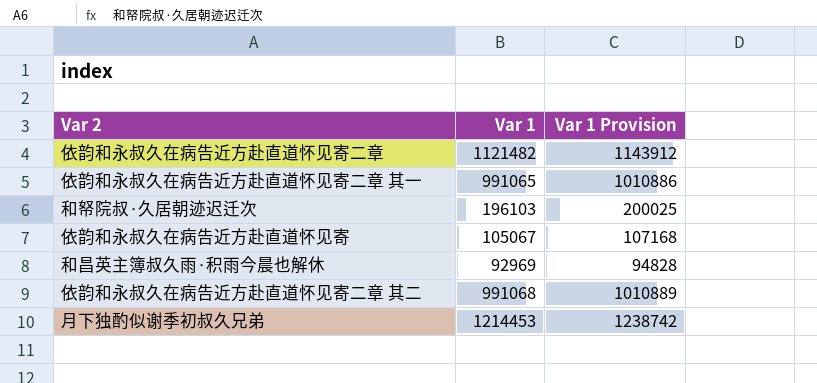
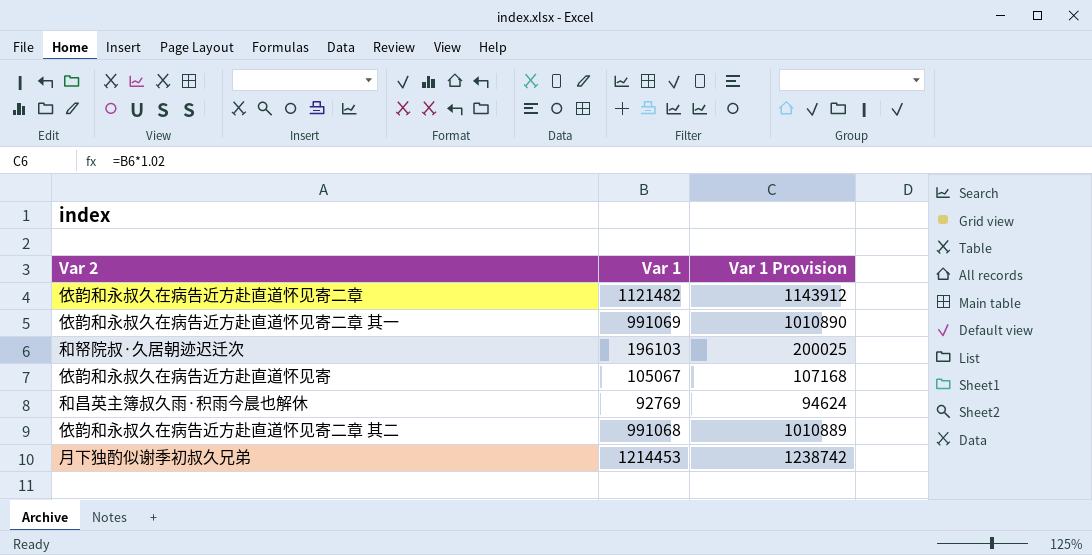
依韵和永叔久在病告近方赴直道怀见寄二章 其一 | Var 1: 991065 -> 991069
依韵和永叔久在病告近方赴直道怀见寄二章 其一 | Var 1 Provision: 1010886 -> 1010890
和昌英主簿叔久雨·积雨今晨也解休 | Var 1: 92969 -> 92769
和昌英主簿叔久雨·积雨今晨也解休 | Var 1 Provision: 94828 -> 94624

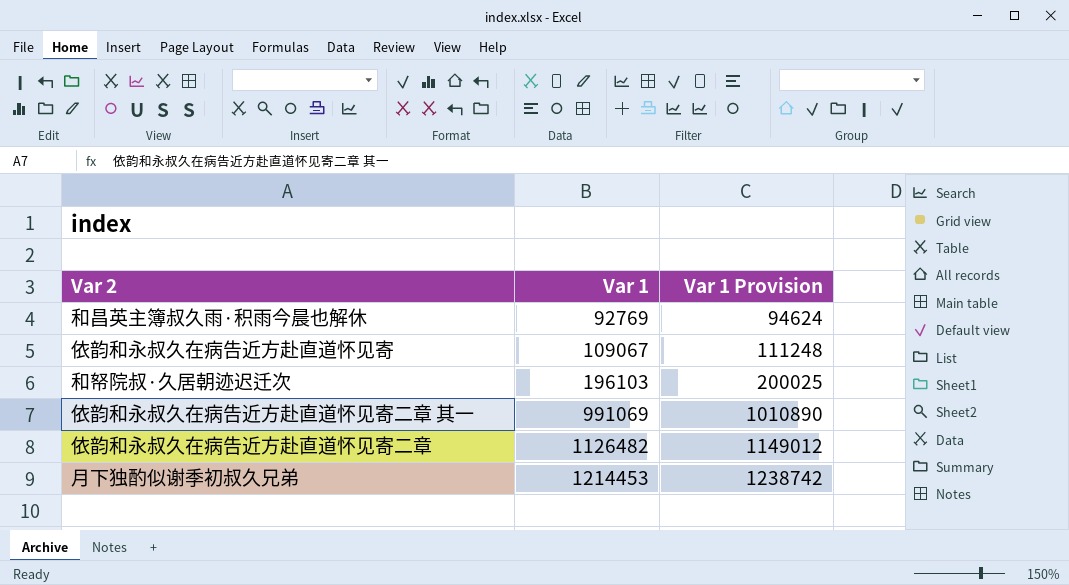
row order: none -> Var 1 ascending
row 依韵和永叔久在病告近方赴直道怀见寄二章 其二: 991068 | 1010889 -> none
依韵和永叔久在病告近方赴直道怀见寄 | Var 1: 105067 -> 109067
依韵和永叔久在病告近方赴直道怀见寄 | Var 1 Provision: 107168 -> 111248
依韵和永叔久在病告近方赴直道怀见寄二章 | Var 1: 1121482 -> 1126482
依韵和永叔久在病告近方赴直道怀见寄二章 | Var 1 Provision: 1143912 -> 1149012

